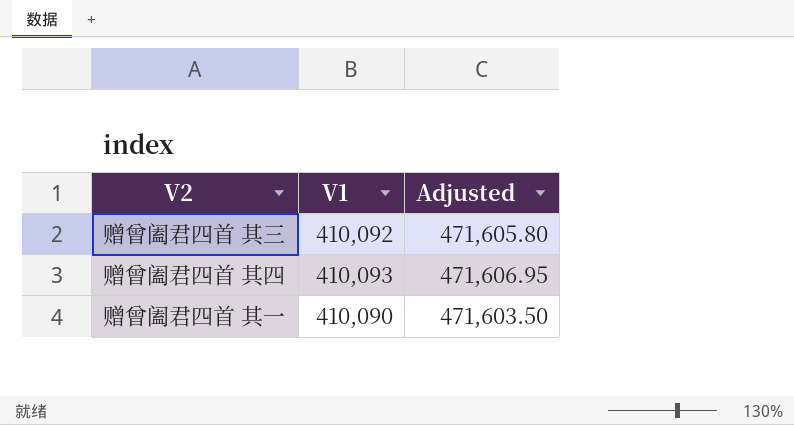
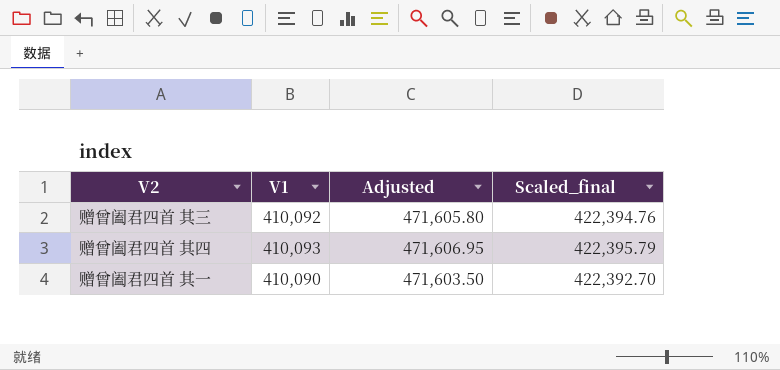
column Scaled_final | formula: none -> [V1] * 1.03

